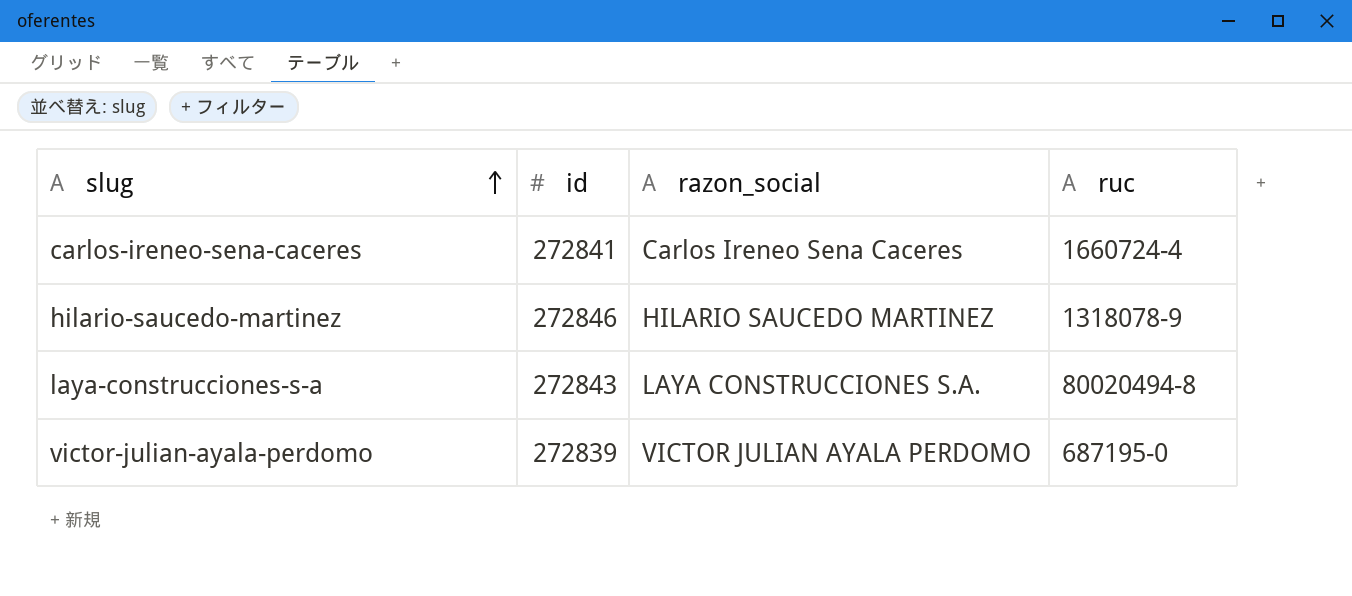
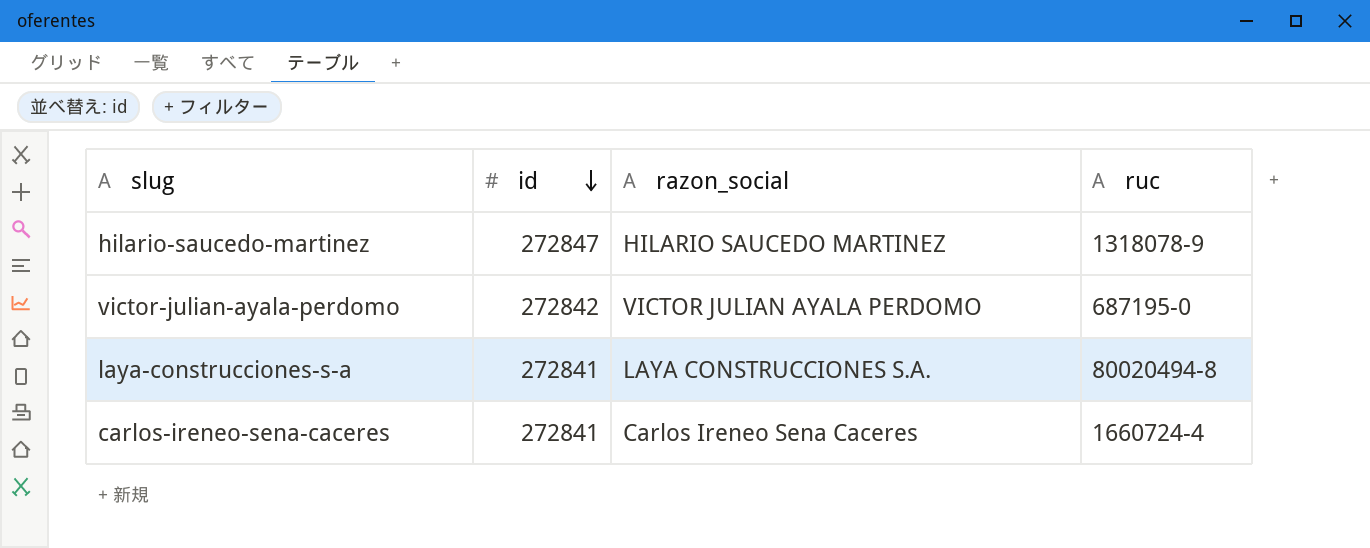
row order: slug ascending -> id descending
hilario-saucedo-martinez | id: 272846 -> 272847
victor-julian-ayala-perdomo | id: 272839 -> 272842
laya-construcciones-s-a | id: 272843 -> 272841

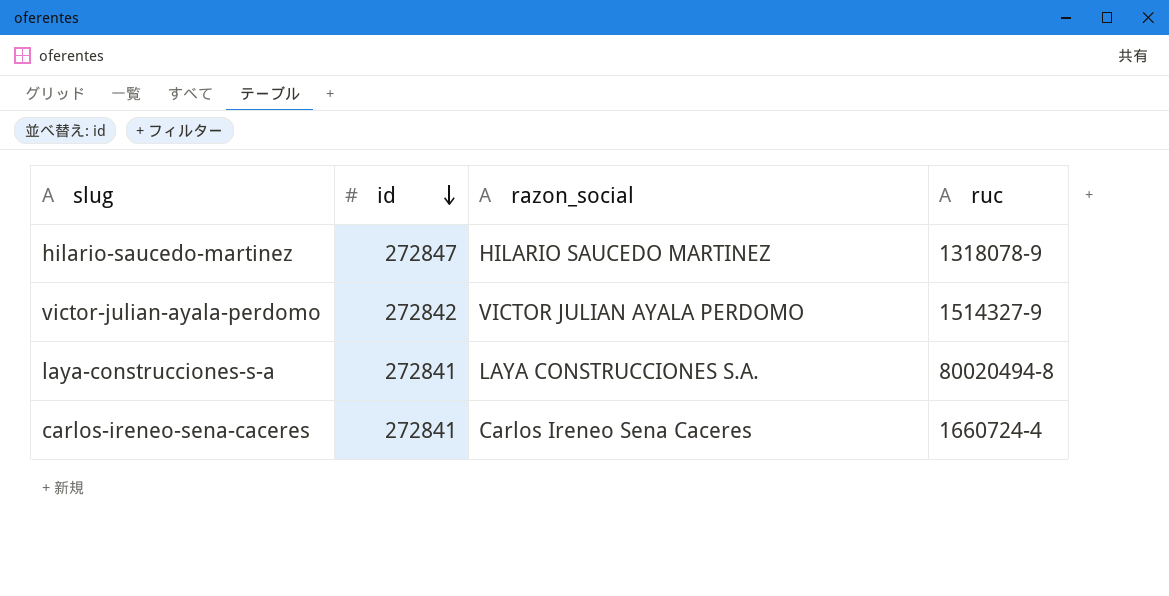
victor-julian-ayala-perdomo | ruc: 687195-0 -> 1514327-9

